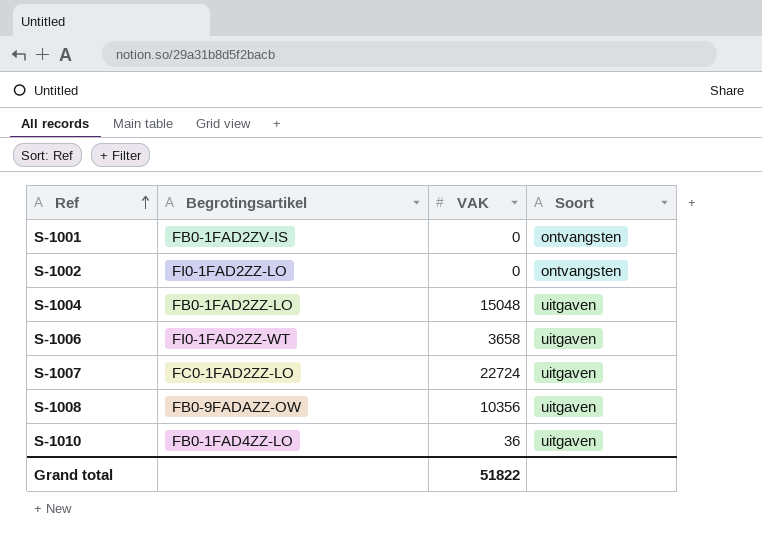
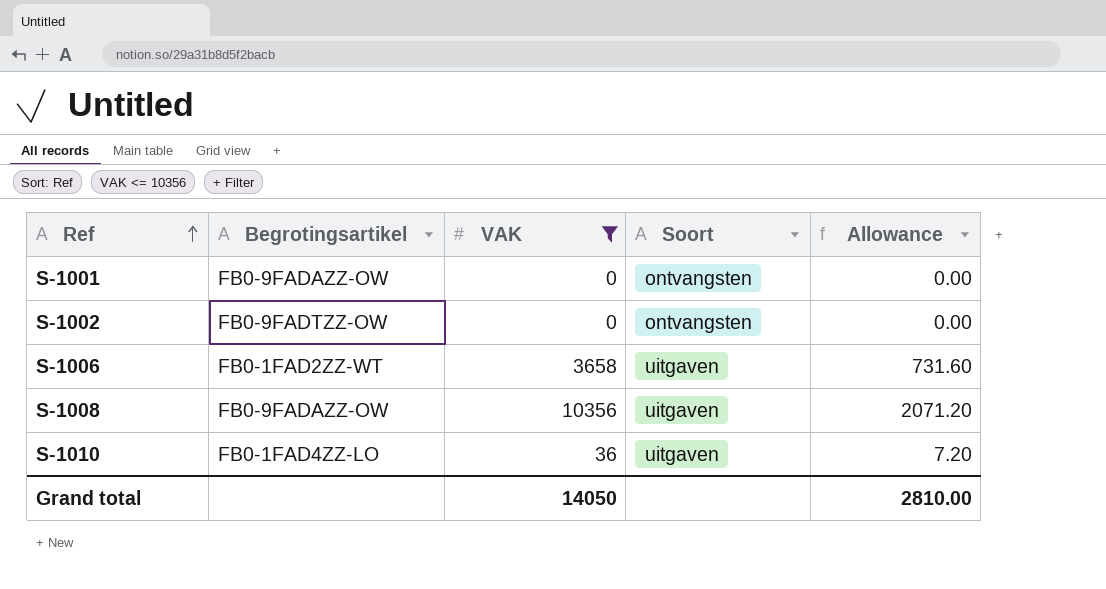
filter: none -> VAK <= 10356
column Allowance | formula: none -> [VAK] * 0.2
S-1001 | Begrotingsartikel: FB0-1FAD2ZV-IS -> FB0-9FADAZZ-OW
S-1002 | Begrotingsartikel: FI0-1FAD2ZZ-LO -> FB0-9FADTZZ-OW
S-1006 | Begrotingsartikel: FI0-1FAD2ZZ-WT -> FB0-1FAD2ZZ-WT
Grand total | VAK: 51822 -> 14050

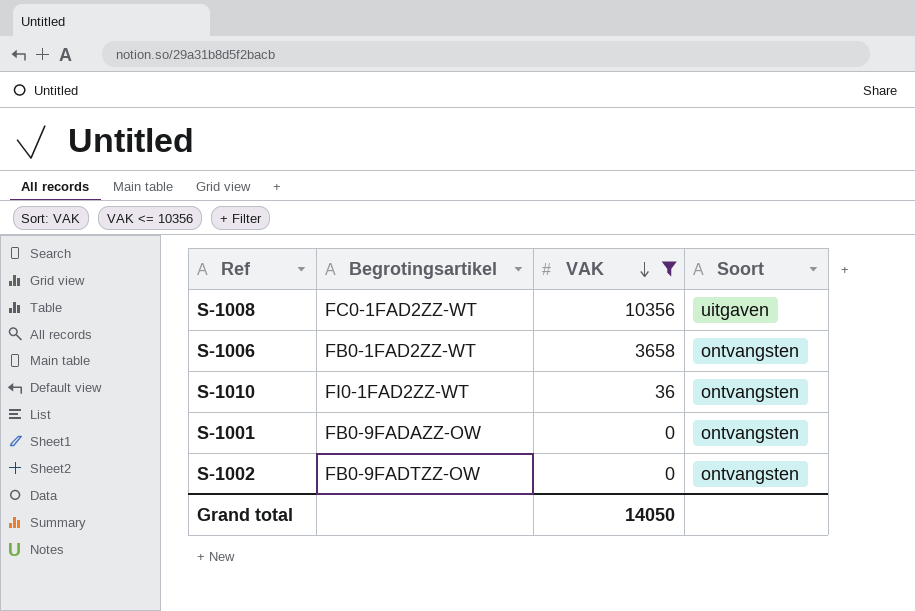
row order: Ref ascending -> VAK descending
column Allowance | formula: [VAK] * 0.2 -> none
S-1008 | Begrotingsartikel: FB0-9FADAZZ-OW -> FC0-1FAD2ZZ-WT
S-1006 | Soort: uitgaven -> ontvangsten
S-1010 | Begrotingsartikel: FB0-1FAD4ZZ-LO -> FI0-1FAD2ZZ-WT
S-1010 | Soort: uitgaven -> ontvangsten

